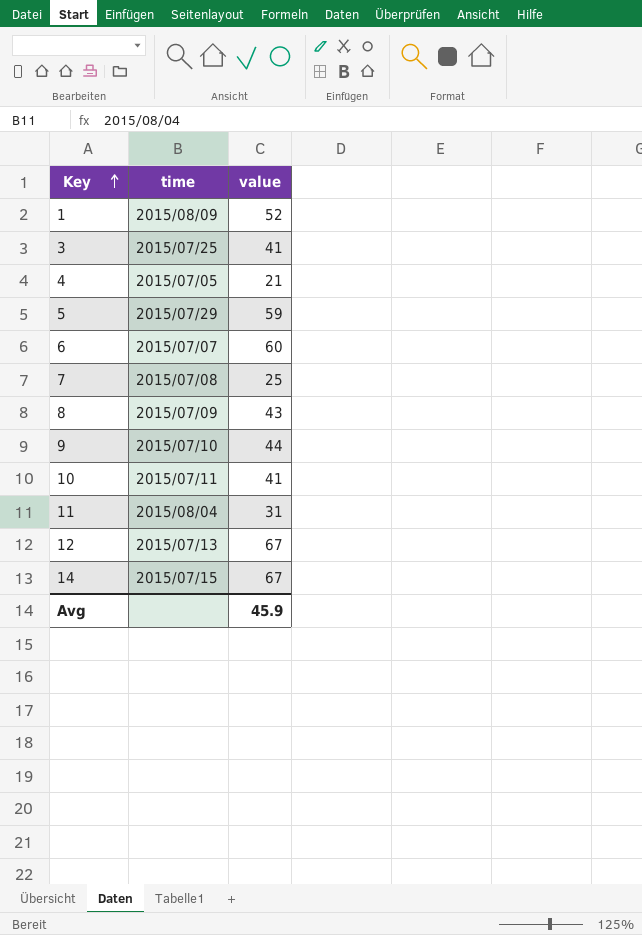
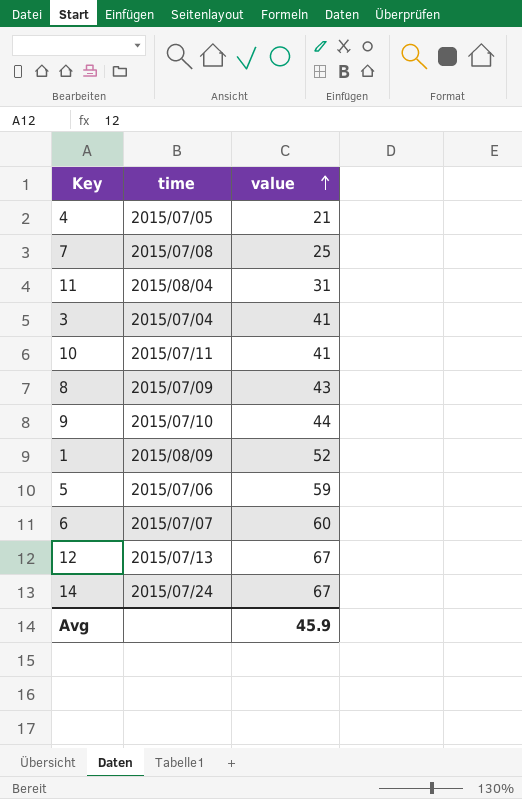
row order: Key ascending -> value ascending
3 | time: 2015/07/25 -> 2015/07/04
5 | time: 2015/07/29 -> 2015/07/06
14 | time: 2015/07/15 -> 2015/07/24

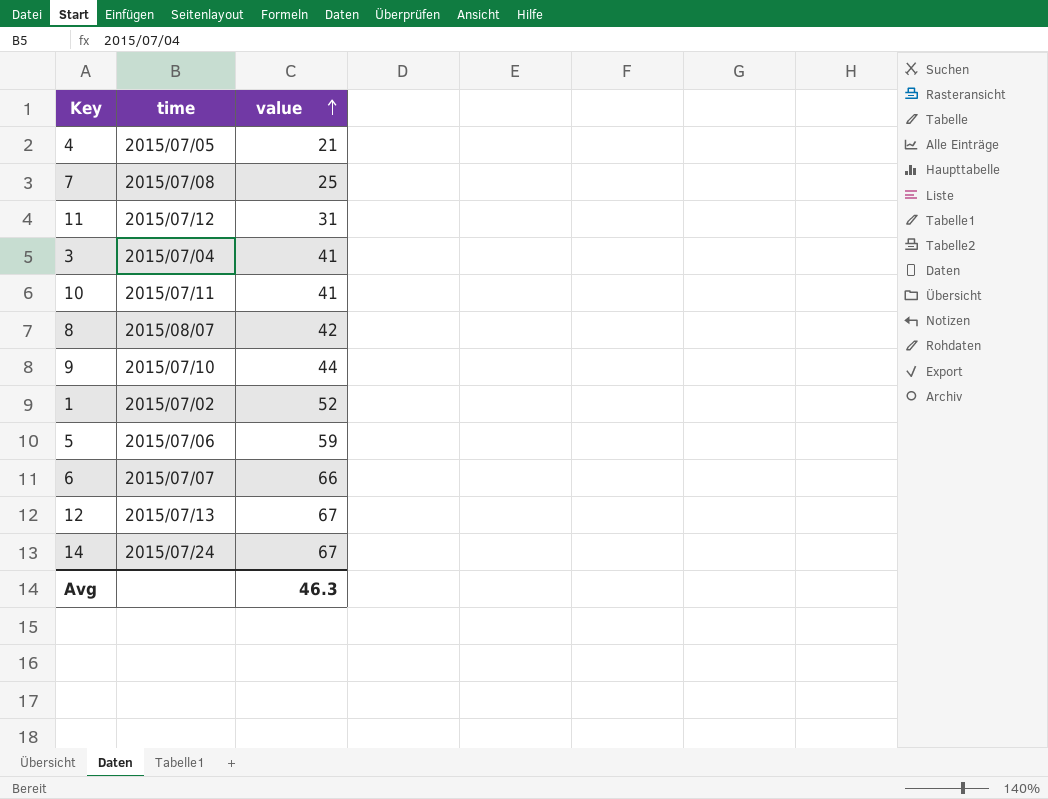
11 | time: 2015/08/04 -> 2015/07/12
8 | time: 2015/07/09 -> 2015/08/07
8 | value: 43 -> 42
1 | time: 2015/08/09 -> 2015/07/02
6 | value: 60 -> 66
Avg | value: 45.9 -> 46.3

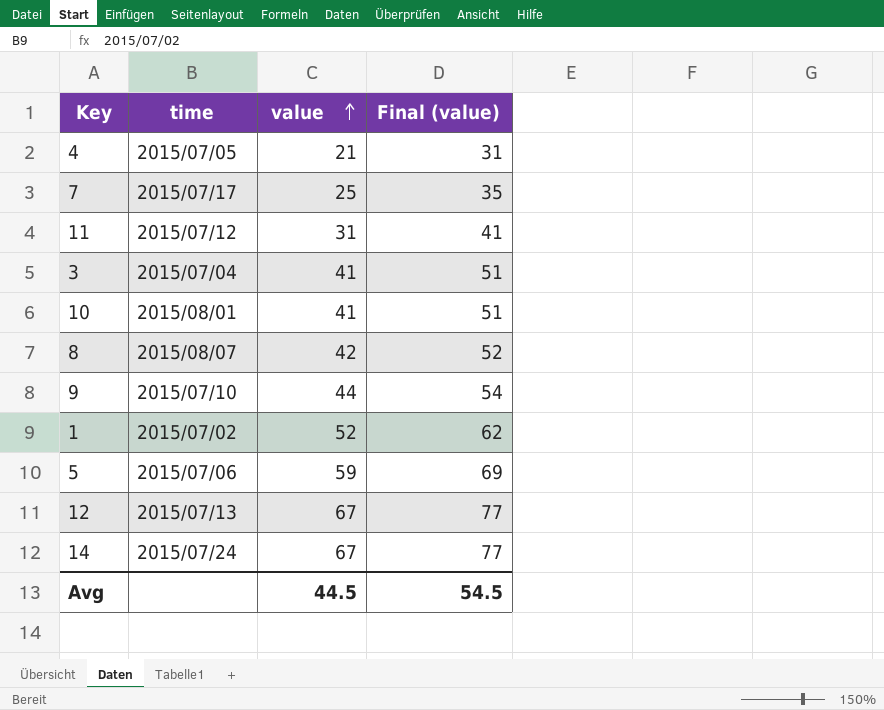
column Final (value) | formula: none -> [value] + 10
row 6: 2015/07/07 | 66 -> none
7 | time: 2015/07/08 -> 2015/07/17
10 | time: 2015/07/11 -> 2015/08/01
Avg | value: 46.3 -> 44.5

